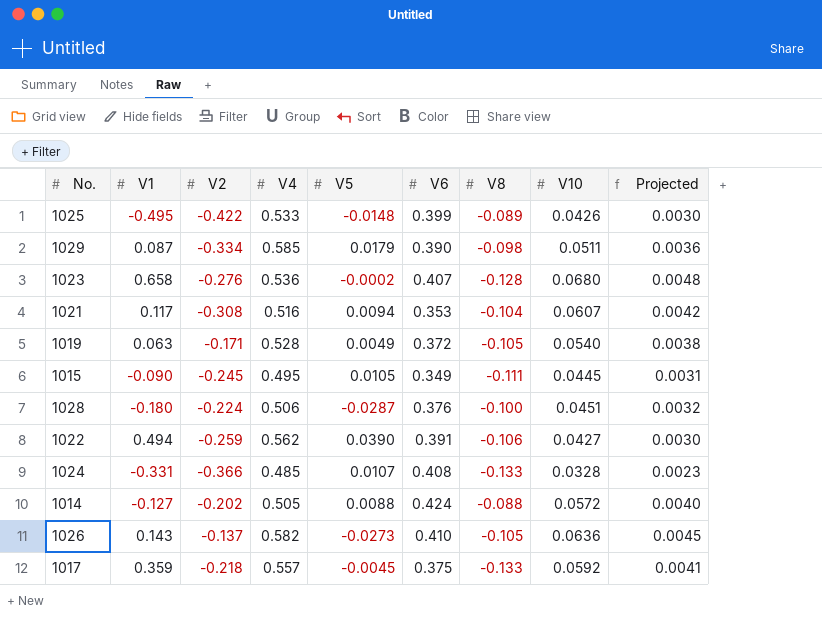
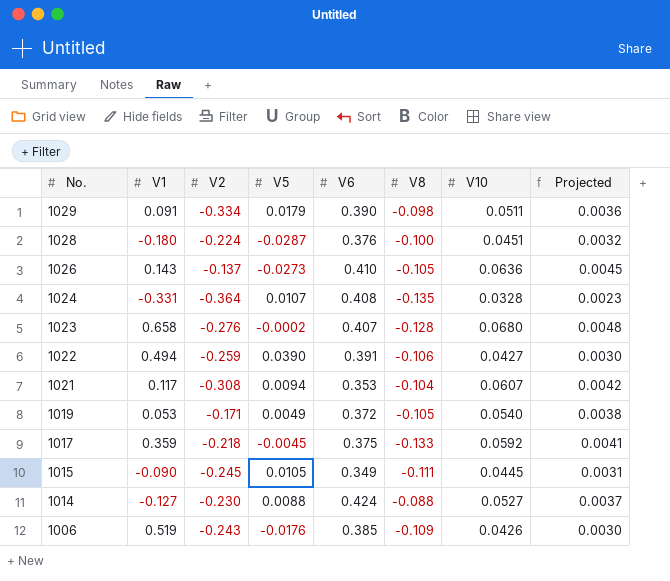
row order: none -> No. descending
column V4 | position: 4 -> none
row 1025: -0.495 | -0.422 | 0.533 | -0.0148 | 0.399 | -0.089 | 0.0426 | 0.0030 -> none
1029 | V1: 0.087 -> 0.091
1024 | V2: -0.366 -> -0.364
1024 | V8: -0.133 -> -0.135
1019 | V1: 0.063 -> 0.053
1014 | V2: -0.202 -> -0.230
1014 | V10: 0.0572 -> 0.0527
1014 | Projected: 0.0040 -> 0.0037
row 1006: none -> 0.519 | -0.243 | -0.0176 | 0.385 | -0.109 | 0.0426 | 0.0030

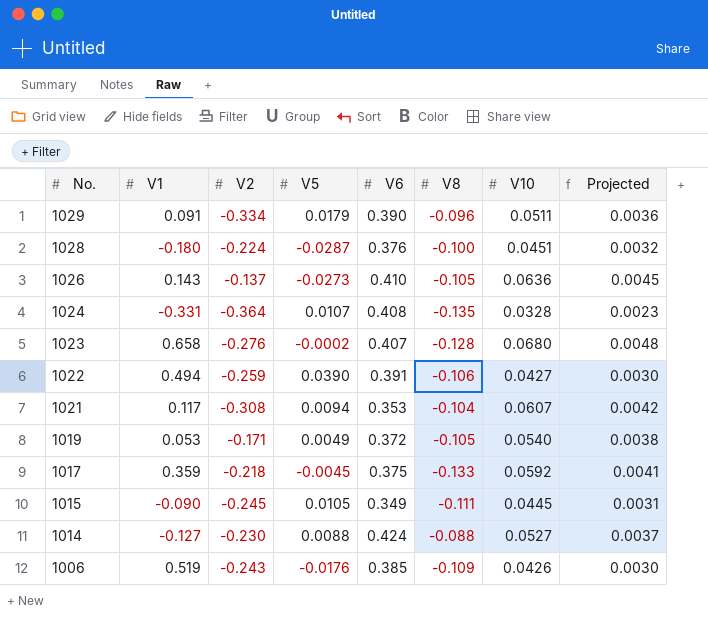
1029 | V8: -0.098 -> -0.096

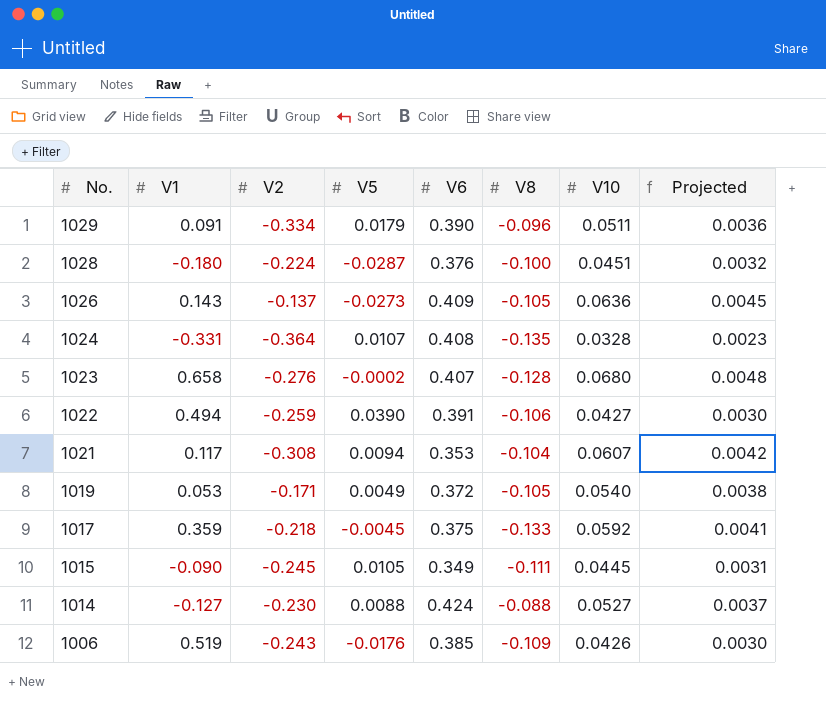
1026 | V6: 0.410 -> 0.409

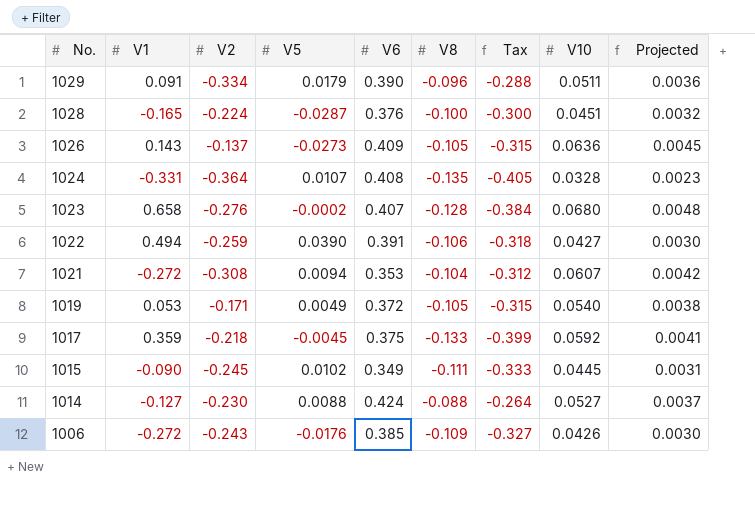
column Tax | formula: none -> [V8] * 3
1028 | V1: -0.180 -> -0.165
1021 | V1: 0.117 -> -0.272
1015 | V5: 0.0105 -> 0.0102
1006 | V1: 0.519 -> -0.272

